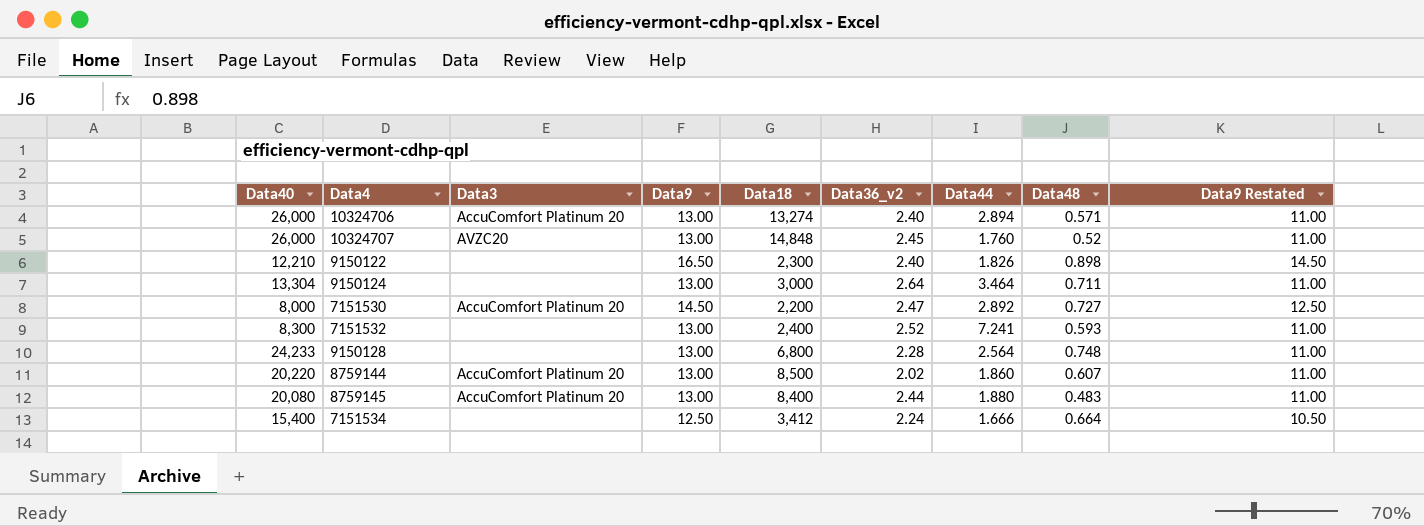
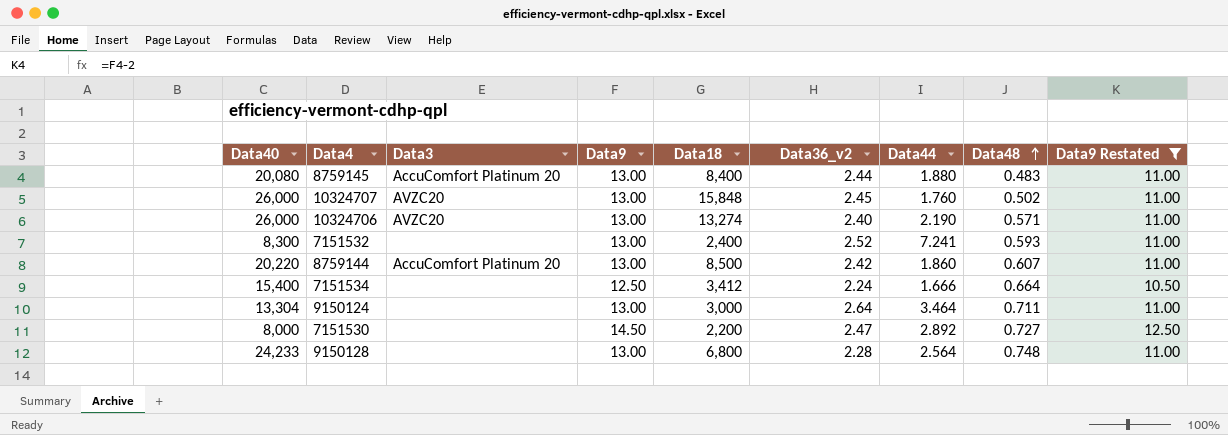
filter: none -> Data9 Restated != 14.50
row order: none -> Data48 ascending
10324707 | Data18: 14,848 -> 15,848
10324707 | Data48: 0.52 -> 0.502
10324706 | Data3: AccuComfort Platinum 20 -> AVZC20
10324706 | Data44: 2.894 -> 2.190
8759144 | Data36_v2: 2.02 -> 2.42
7151530 | Data3: AccuComfort Platinum 20 -> none

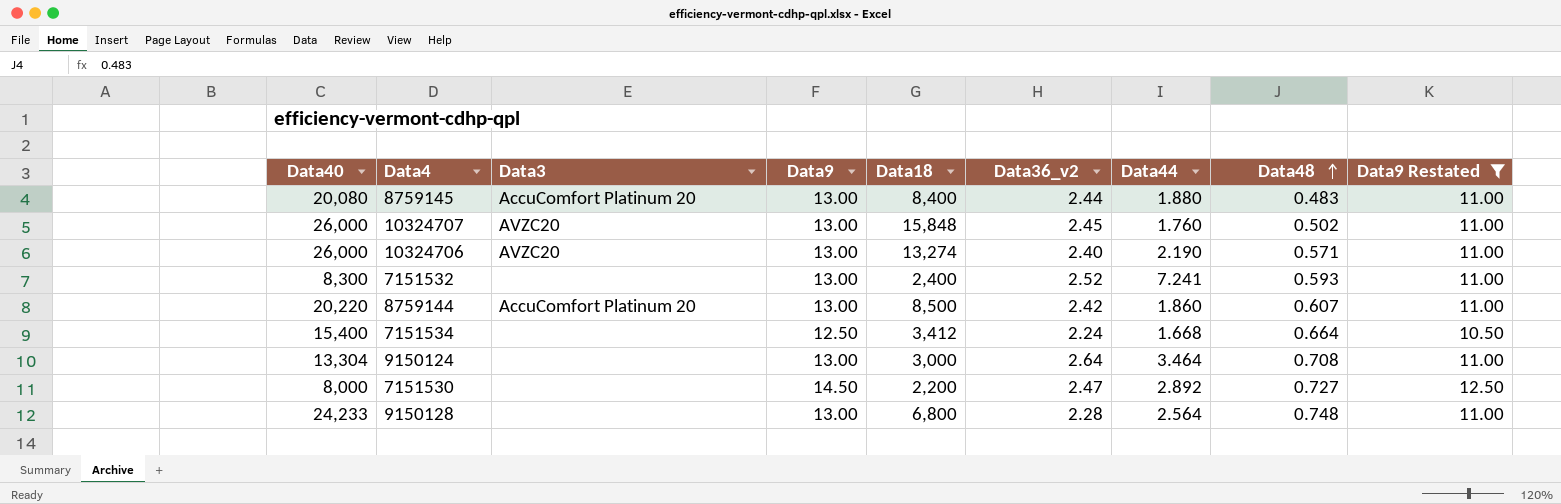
7151534 | Data44: 1.666 -> 1.668
9150124 | Data48: 0.711 -> 0.708

